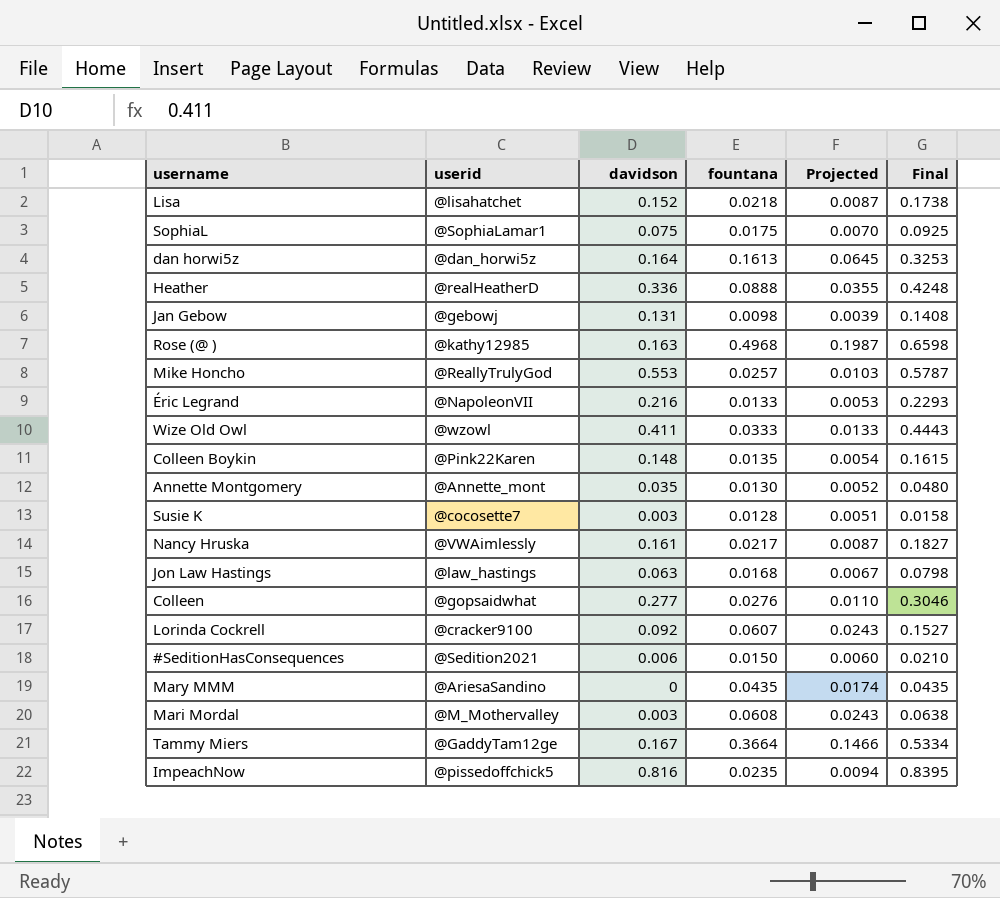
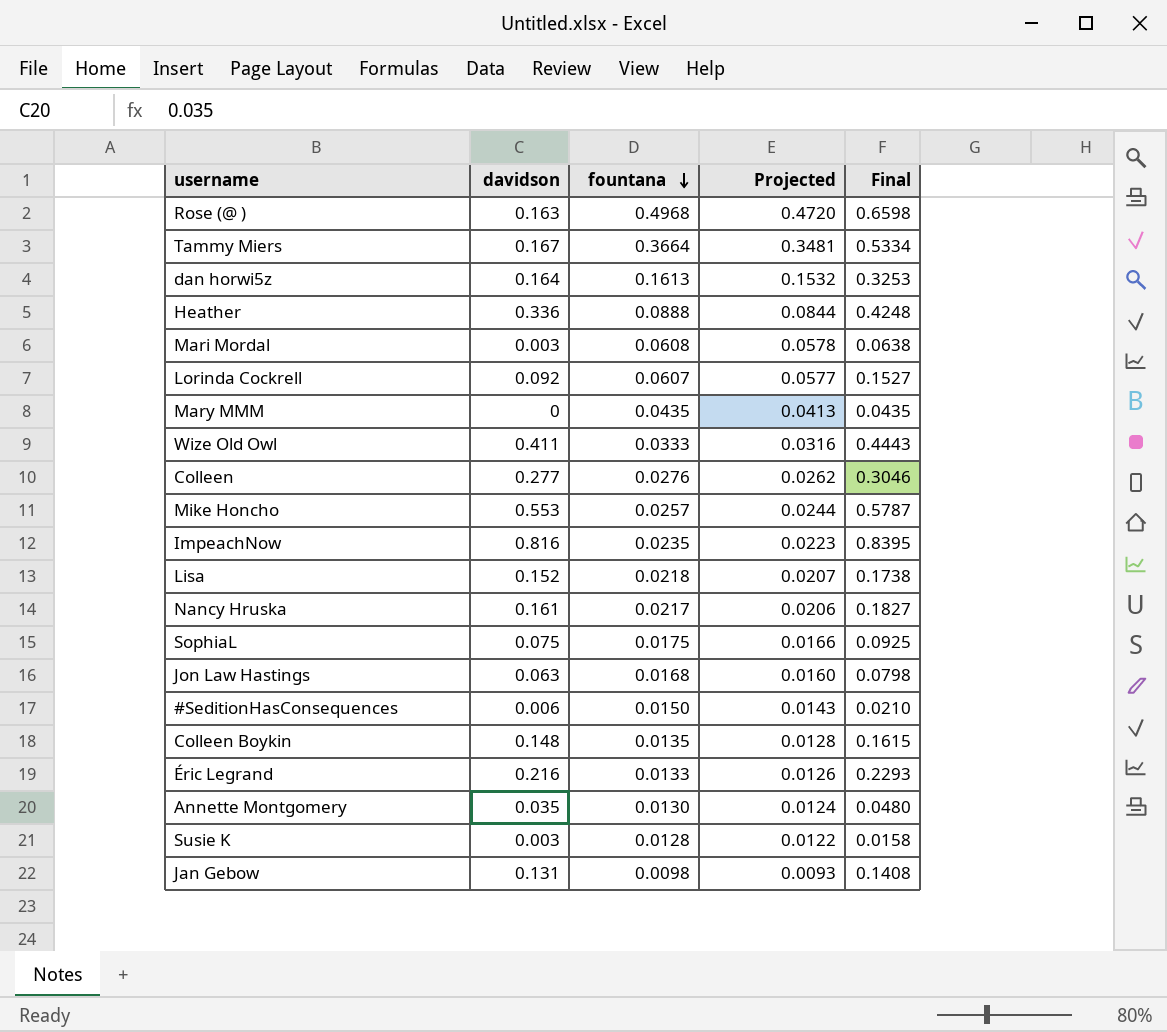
row order: none -> fountana descending
column userid | position: 2 -> none
column Projected | formula: [fountana] * 0.4 -> [fountana] * 0.95

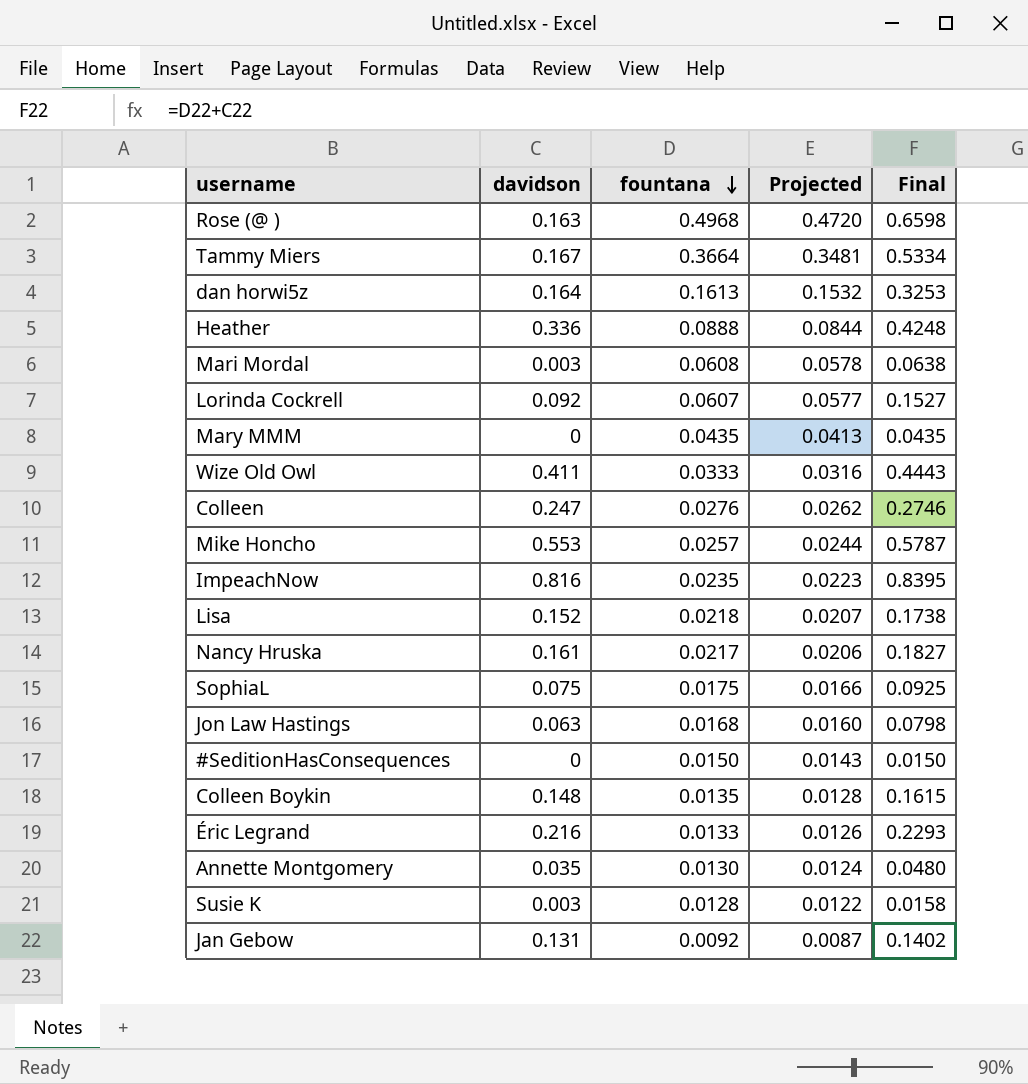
Colleen | davidson: 0.277 -> 0.247
Colleen | Final: 0.3046 -> 0.2746
#SeditionHasConsequences | davidson: 0.006 -> 0
#SeditionHasConsequences | Final: 0.0210 -> 0.0150
Jan Gebow | fountana: 0.0098 -> 0.0092
Jan Gebow | Projected: 0.0093 -> 0.0087
Jan Gebow | Final: 0.1408 -> 0.1402

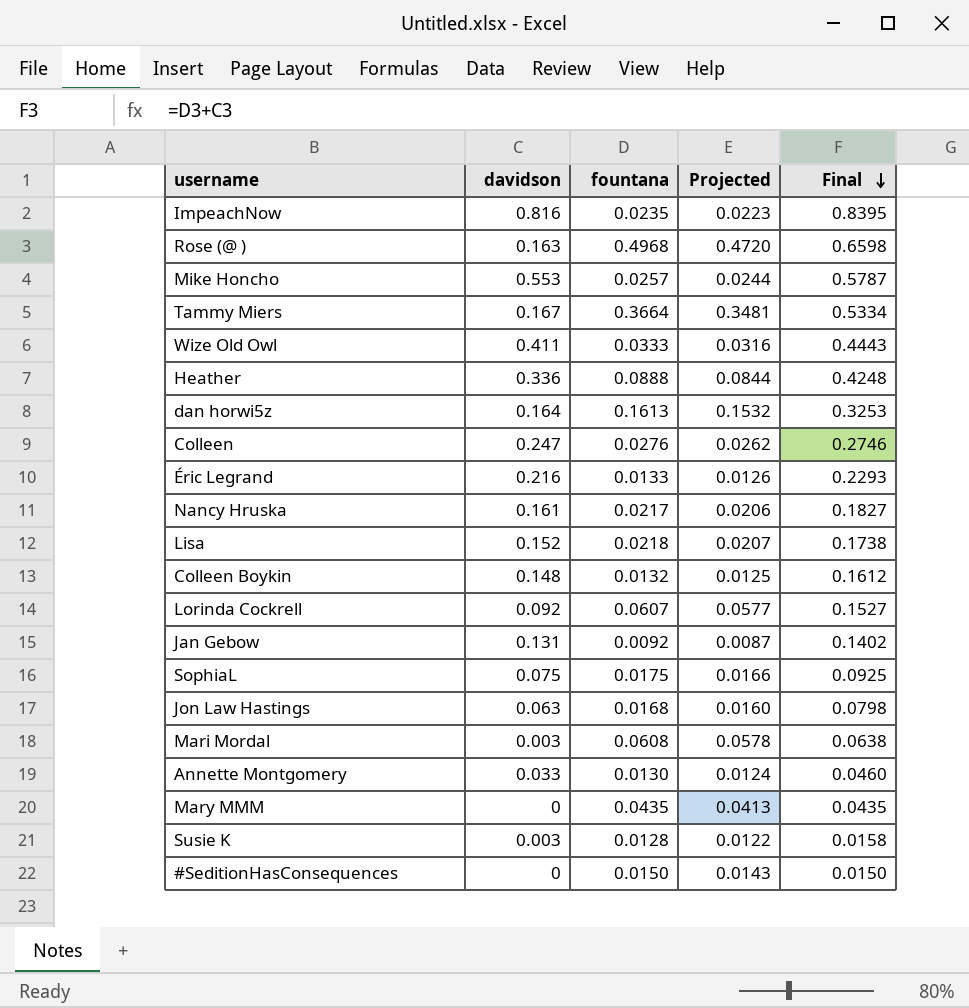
row order: fountana descending -> Final descending
Colleen Boykin | fountana: 0.0135 -> 0.0132
Colleen Boykin | Projected: 0.0128 -> 0.0125
Colleen Boykin | Final: 0.1615 -> 0.1612
Annette Montgomery | davidson: 0.035 -> 0.033
Annette Montgomery | Final: 0.0480 -> 0.0460

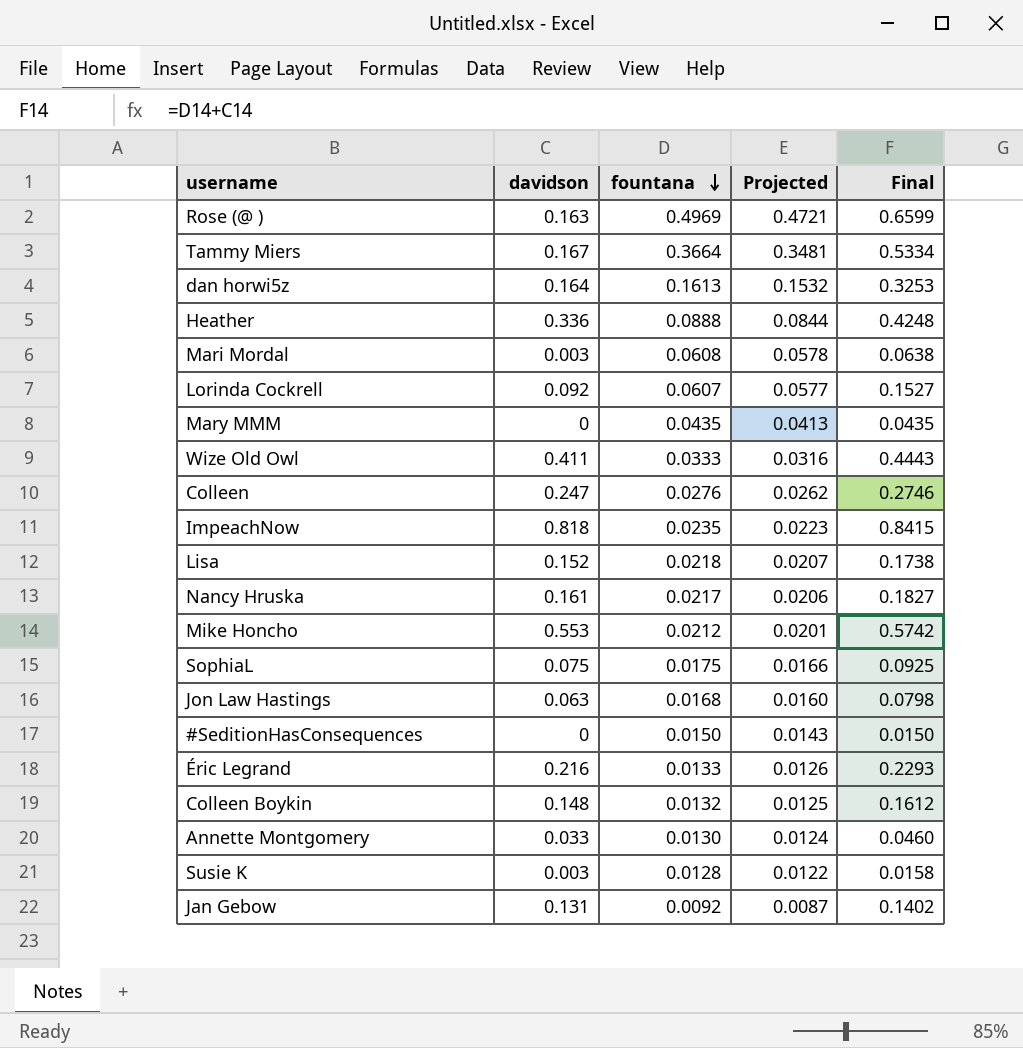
row order: Final descending -> fountana descending
Rose (@ ) | fountana: 0.4968 -> 0.4969
Rose (@ ) | Projected: 0.4720 -> 0.4721
Rose (@ ) | Final: 0.6598 -> 0.6599
ImpeachNow | davidson: 0.816 -> 0.818
ImpeachNow | Final: 0.8395 -> 0.8415
Mike Honcho | fountana: 0.0257 -> 0.0212
Mike Honcho | Projected: 0.0244 -> 0.0201
Mike Honcho | Final: 0.5787 -> 0.5742

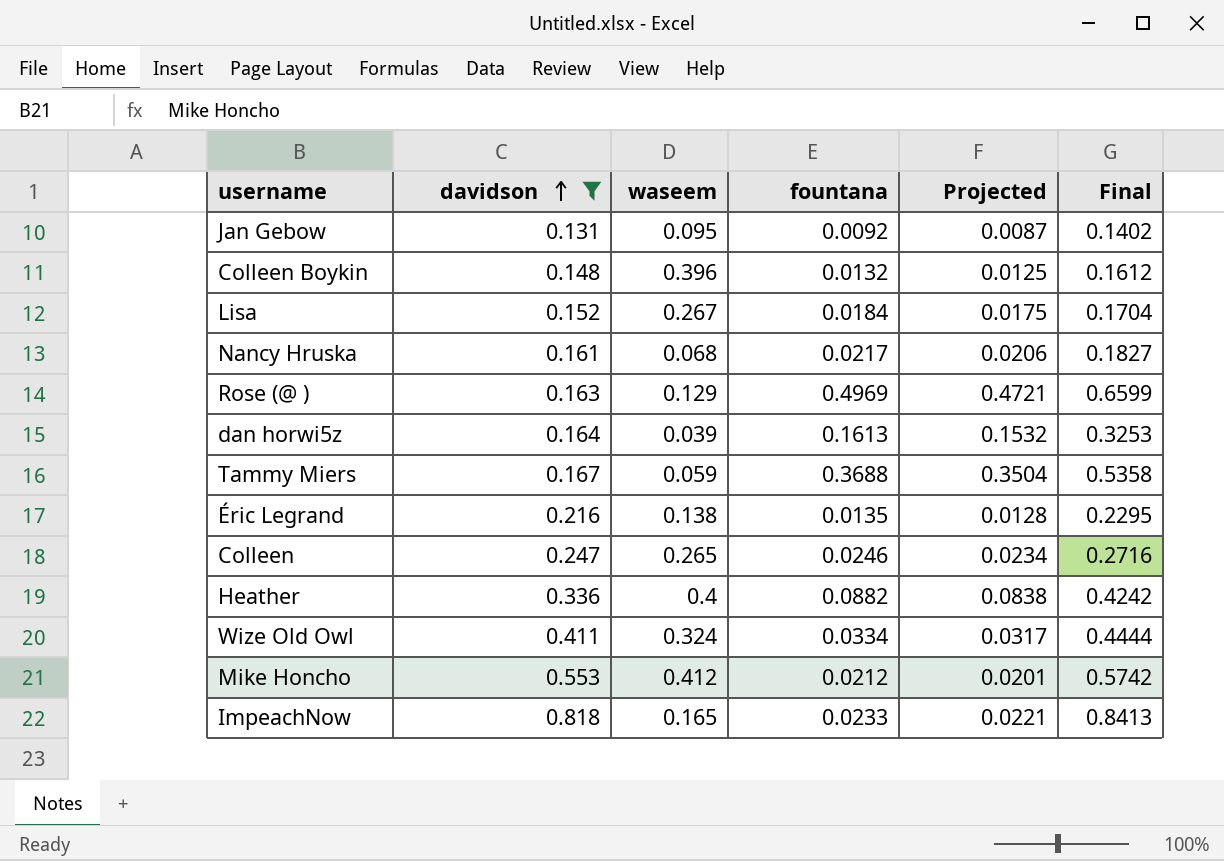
filter: none -> davidson >= 0.131
row order: fountana descending -> davidson ascending
column waseem | position: none -> 3
Lisa | fountana: 0.0218 -> 0.0184
Lisa | Projected: 0.0207 -> 0.0175
Lisa | Final: 0.1738 -> 0.1704
Tammy Miers | fountana: 0.3664 -> 0.3688
Tammy Miers | Projected: 0.3481 -> 0.3504
Tammy Miers | Final: 0.5334 -> 0.5358
Éric Legrand | fountana: 0.0133 -> 0.0135
Éric Legrand | Projected: 0.0126 -> 0.0128
Éric Legrand | Final: 0.2293 -> 0.2295
Colleen | fountana: 0.0276 -> 0.0246
Colleen | Projected: 0.0262 -> 0.0234
Colleen | Final: 0.2746 -> 0.2716
Heather | fountana: 0.0888 -> 0.0882
Heather | Projected: 0.0844 -> 0.0838
Heather | Final: 0.4248 -> 0.4242
Wize Old Owl | fountana: 0.0333 -> 0.0334
Wize Old Owl | Projected: 0.0316 -> 0.0317
Wize Old Owl | Final: 0.4443 -> 0.4444
ImpeachNow | fountana: 0.0235 -> 0.0233
ImpeachNow | Projected: 0.0223 -> 0.0221
ImpeachNow | Final: 0.8415 -> 0.8413

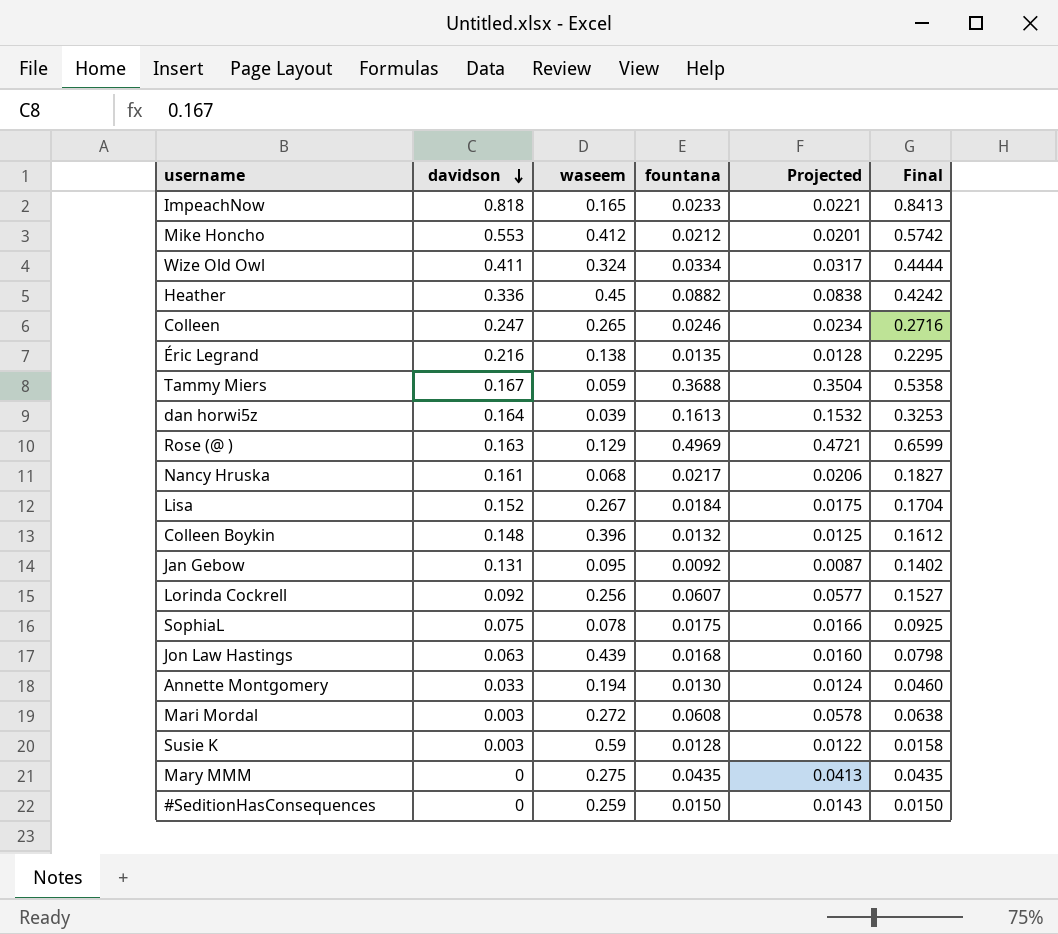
filter: davidson >= 0.131 -> none
row order: davidson ascending -> davidson descending
Heather | waseem: 0.4 -> 0.45

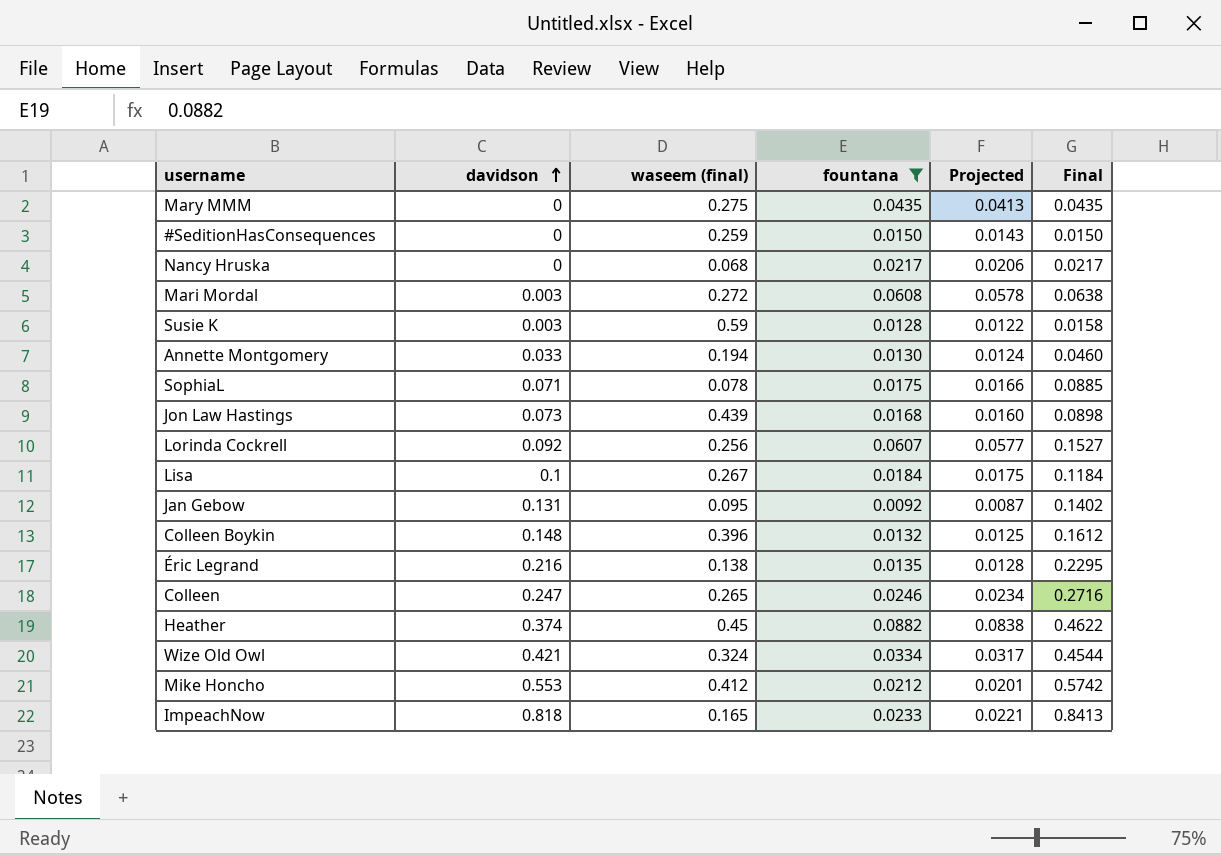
filter: none -> fountana <= 0.0882
row order: davidson descending -> davidson ascending
column name: waseem -> waseem (final)
Nancy Hruska | davidson: 0.161 -> 0
Nancy Hruska | Final: 0.1827 -> 0.0217
SophiaL | davidson: 0.075 -> 0.071
SophiaL | Final: 0.0925 -> 0.0885
Jon Law Hastings | davidson: 0.063 -> 0.073
Jon Law Hastings | Final: 0.0798 -> 0.0898
Lisa | davidson: 0.152 -> 0.1
Lisa | Final: 0.1704 -> 0.1184
Heather | davidson: 0.336 -> 0.374
Heather | Final: 0.4242 -> 0.4622
Wize Old Owl | davidson: 0.411 -> 0.421
Wize Old Owl | Final: 0.4444 -> 0.4544

